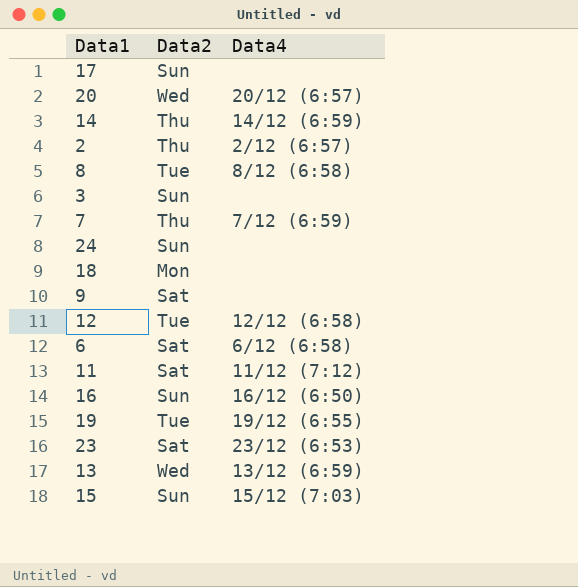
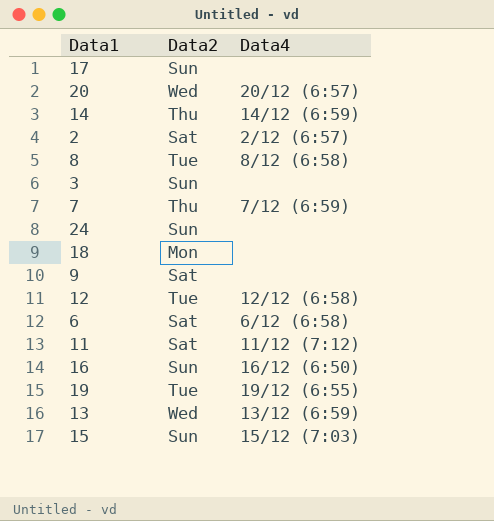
row 23: Sat | 23/12 (6:53) -> none
2 | Data2: Thu -> Sat

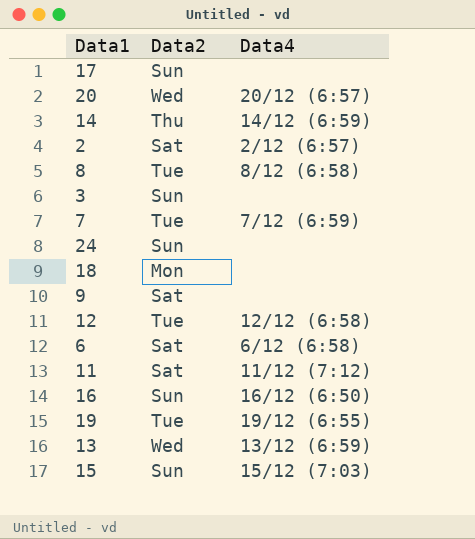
7 | Data2: Thu -> Tue

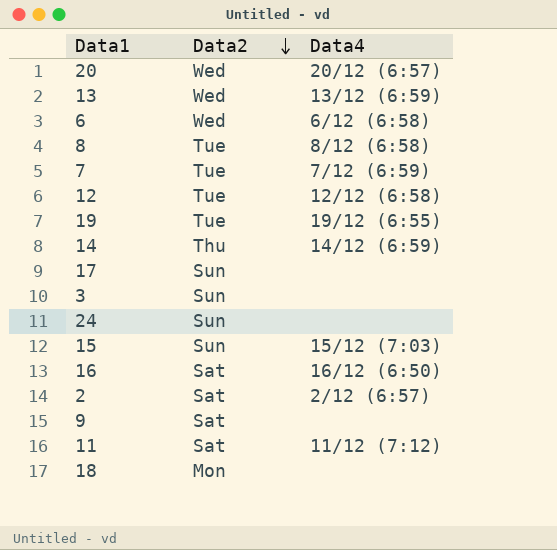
row order: none -> Data2 descending
6 | Data2: Sat -> Wed
16 | Data2: Sun -> Sat

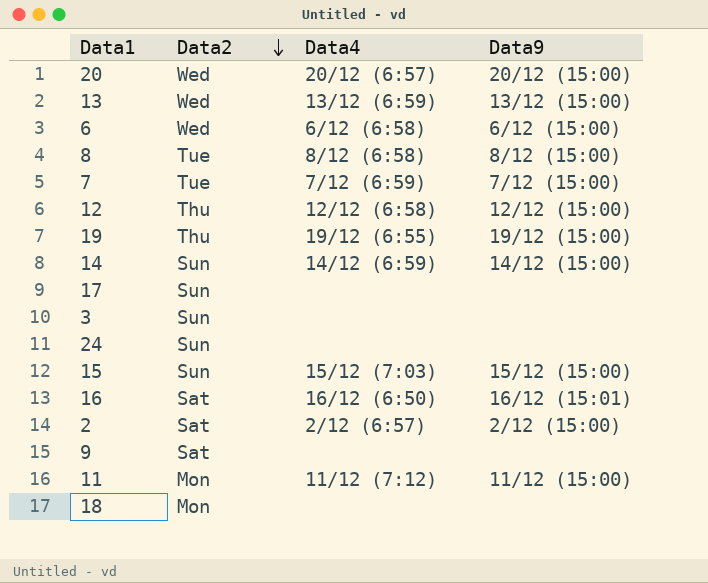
column Data9 | position: none -> 4
12 | Data2: Tue -> Thu
19 | Data2: Tue -> Thu
14 | Data2: Thu -> Sun
11 | Data2: Sat -> Mon

